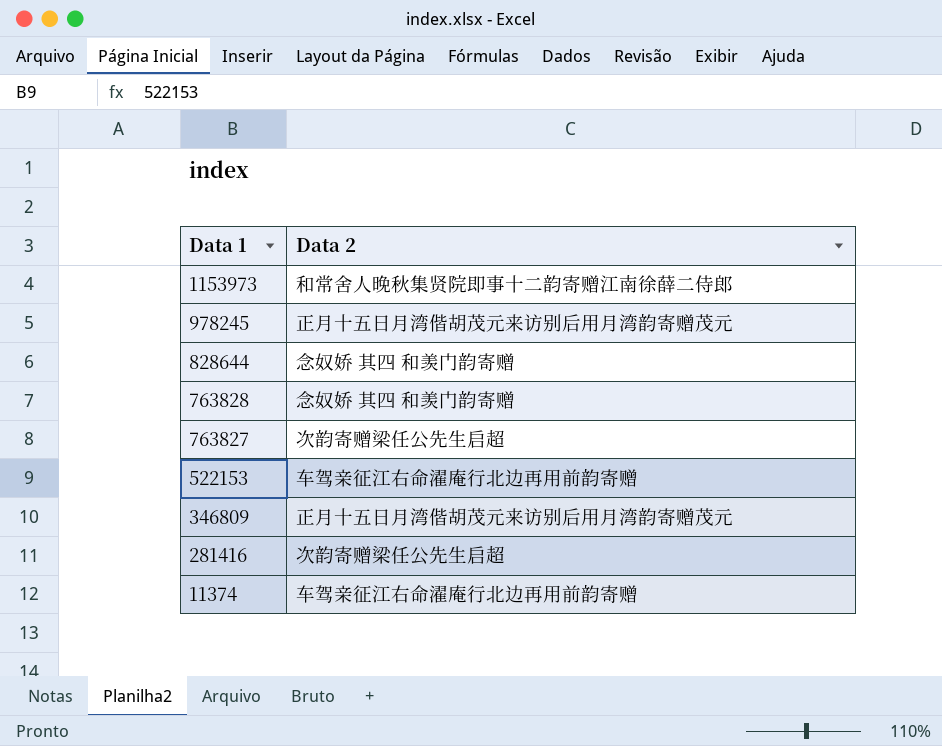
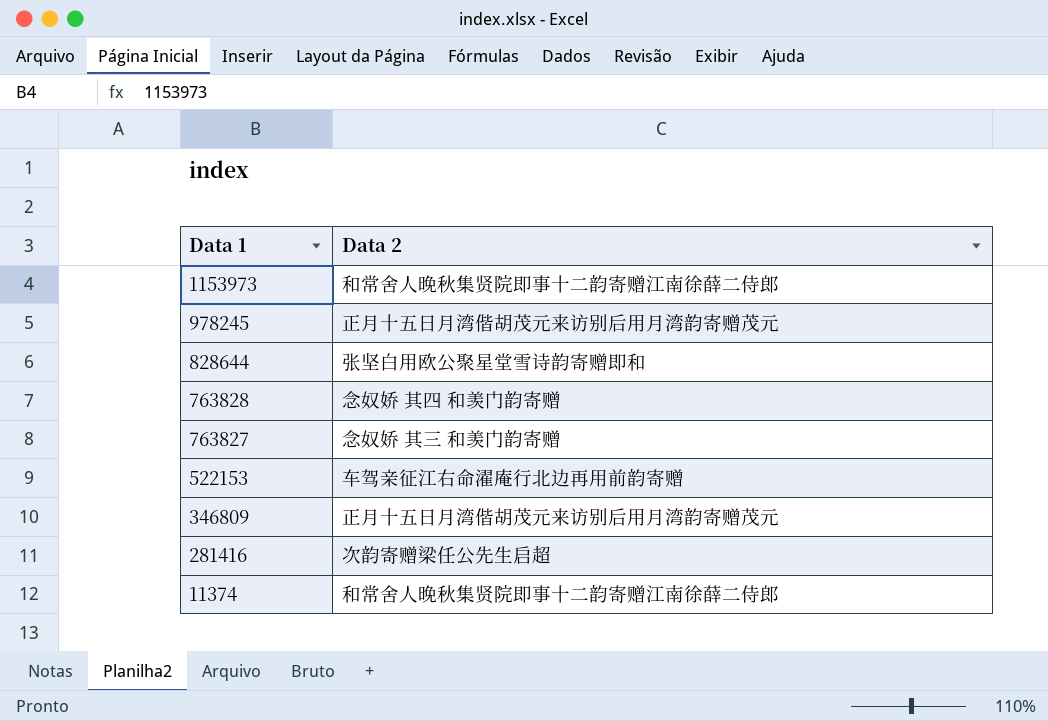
828644 | Data 2: 念奴娇 其四 和羡门韵寄赠 -> 张坚白用欧公聚星堂雪诗韵寄赠即和
763827 | Data 2: 次韵寄赠梁任公先生启超 -> 念奴娇 其三 和羡门韵寄赠
11374 | Data 2: 车驾亲征江右命濯庵行北边再用前韵寄赠 -> 和常舍人晚秋集贤院即事十二韵寄赠江南徐薛二侍郎

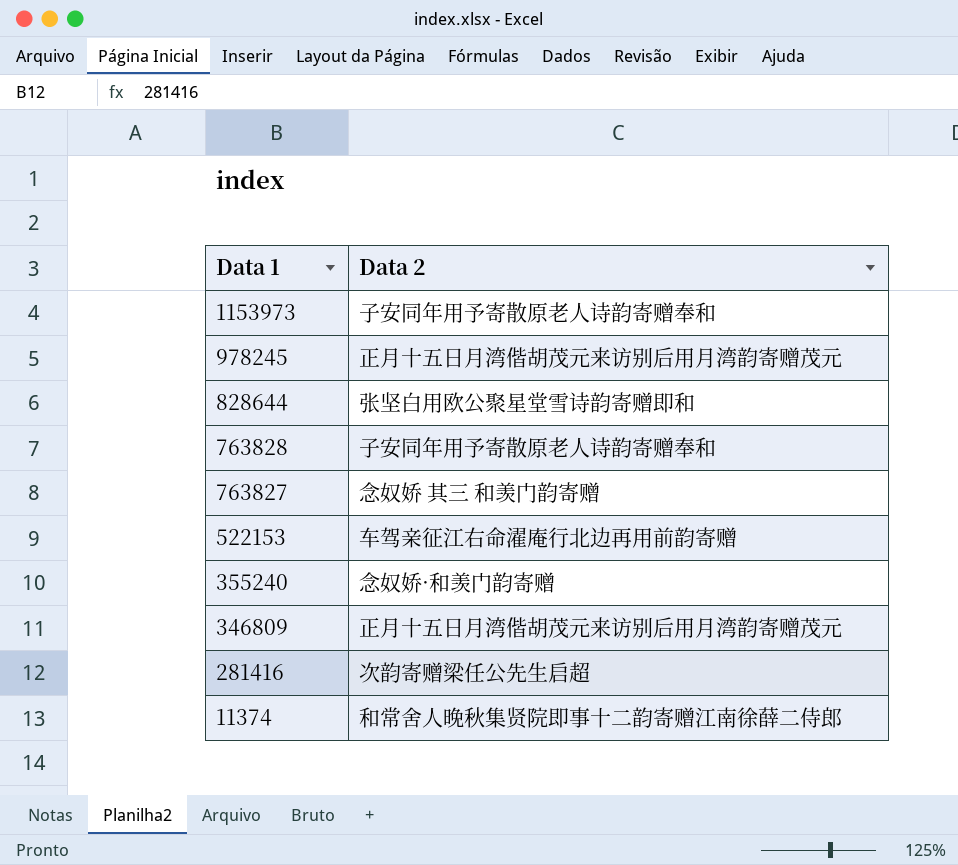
1153973 | Data 2: 和常舍人晚秋集贤院即事十二韵寄赠江南徐薛二侍郎 -> 子安同年用予寄散原老人诗韵寄赠奉和
763828 | Data 2: 念奴娇 其四 和羡门韵寄赠 -> 子安同年用予寄散原老人诗韵寄赠奉和
row 355240: none -> 念奴娇·和羡门韵寄赠

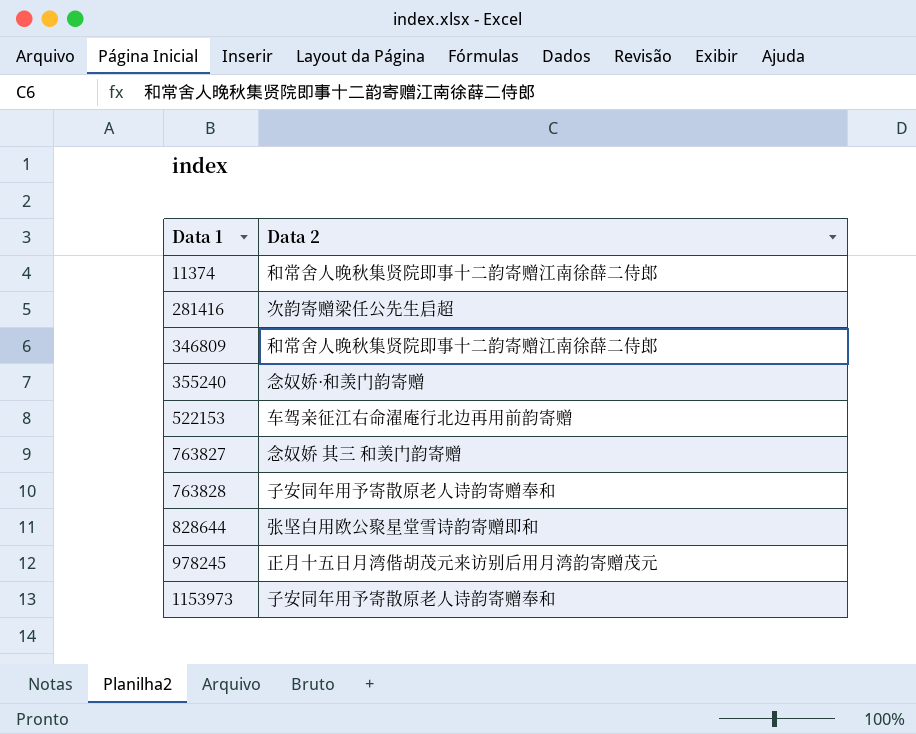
row order: Data 1 descending -> Data 1 ascending
346809 | Data 2: 正月十五日月湾偕胡茂元来访别后用月湾韵寄赠茂元 -> 和常舍人晚秋集贤院即事十二韵寄赠江南徐薛二侍郎

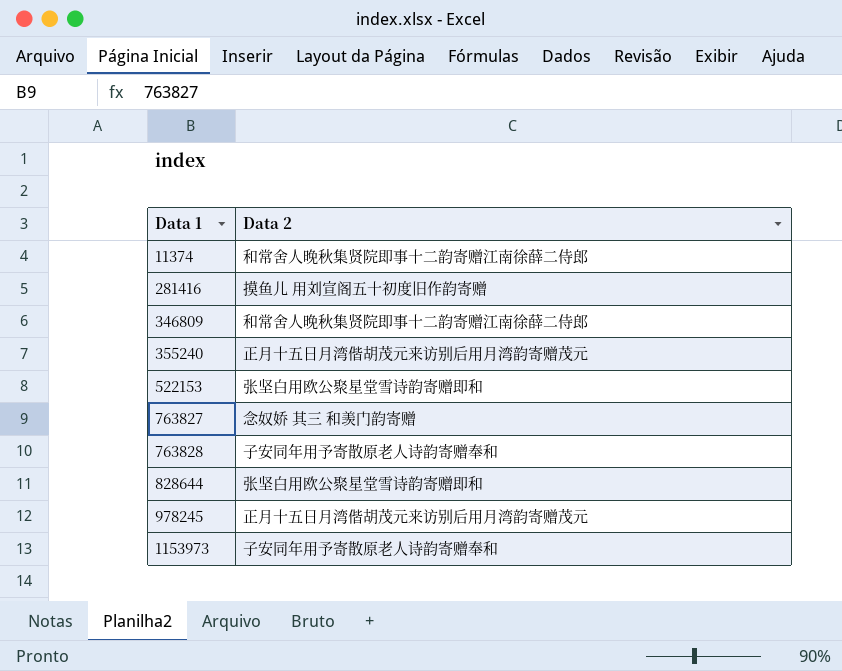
281416 | Data 2: 次韵寄赠梁任公先生启超 -> 摸鱼儿 用刘宣阁五十初度旧作韵寄赠
355240 | Data 2: 念奴娇·和羡门韵寄赠 -> 正月十五日月湾偕胡茂元来访别后用月湾韵寄赠茂元
522153 | Data 2: 车驾亲征江右命濯庵行北边再用前韵寄赠 -> 张坚白用欧公聚星堂雪诗韵寄赠即和

